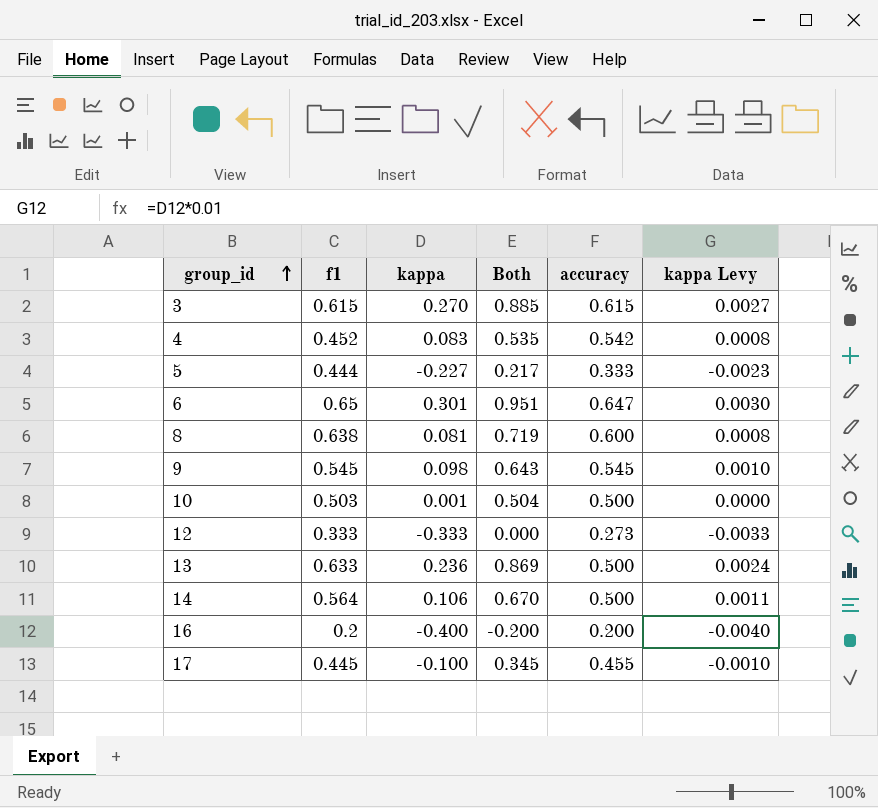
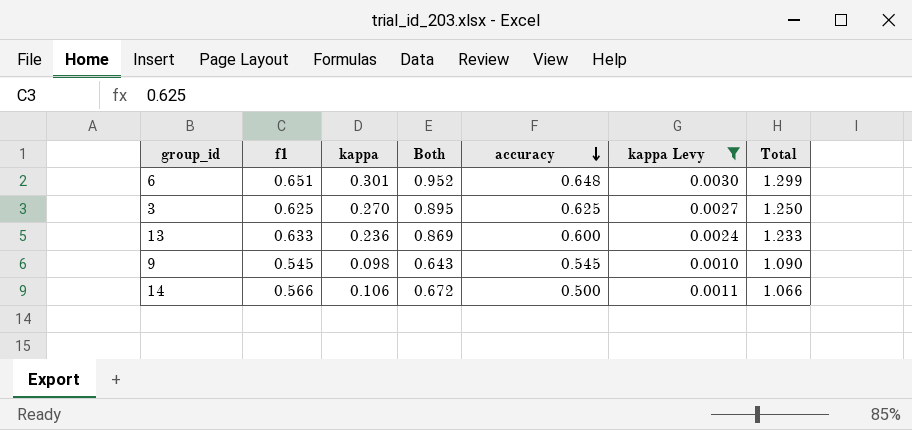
filter: none -> kappa Levy >= 0.0010
row order: group_id ascending -> accuracy descending
column Total | formula: none -> [f1] + [accuracy]
6 | f1: 0.65 -> 0.651
6 | Both: 0.951 -> 0.952
6 | accuracy: 0.647 -> 0.648
3 | f1: 0.615 -> 0.625
3 | Both: 0.885 -> 0.895
3 | accuracy: 0.615 -> 0.625
13 | accuracy: 0.500 -> 0.600
14 | f1: 0.564 -> 0.566
14 | Both: 0.670 -> 0.672

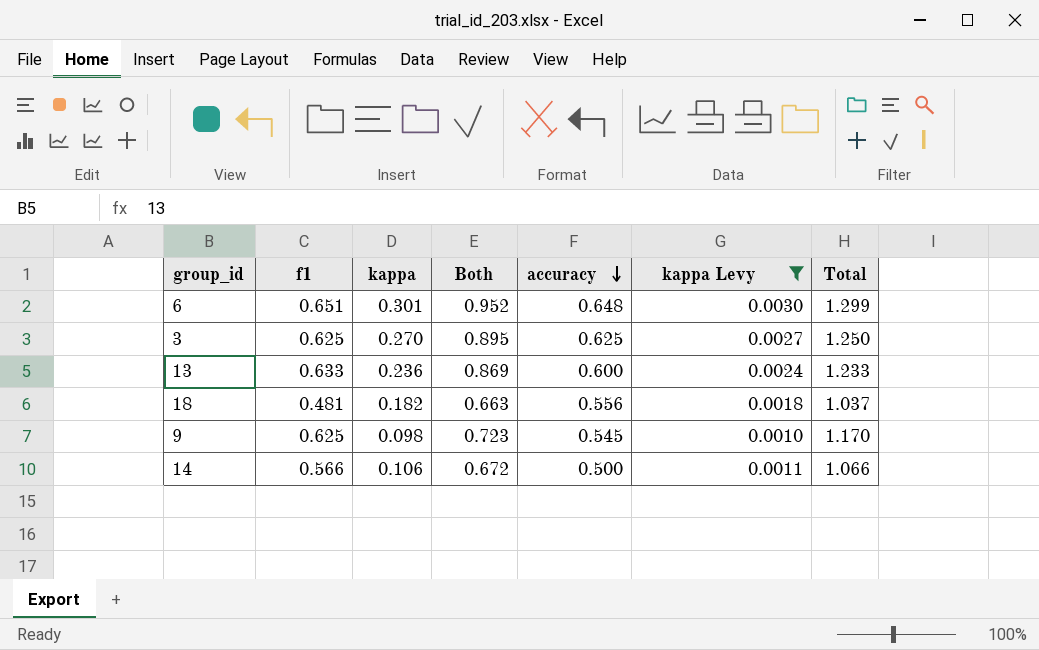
row 18: none -> 0.481 | 0.182 | 0.663 | 0.556 | 0.0018 | 1.037
9 | f1: 0.545 -> 0.625
9 | Both: 0.643 -> 0.723
9 | Total: 1.090 -> 1.170

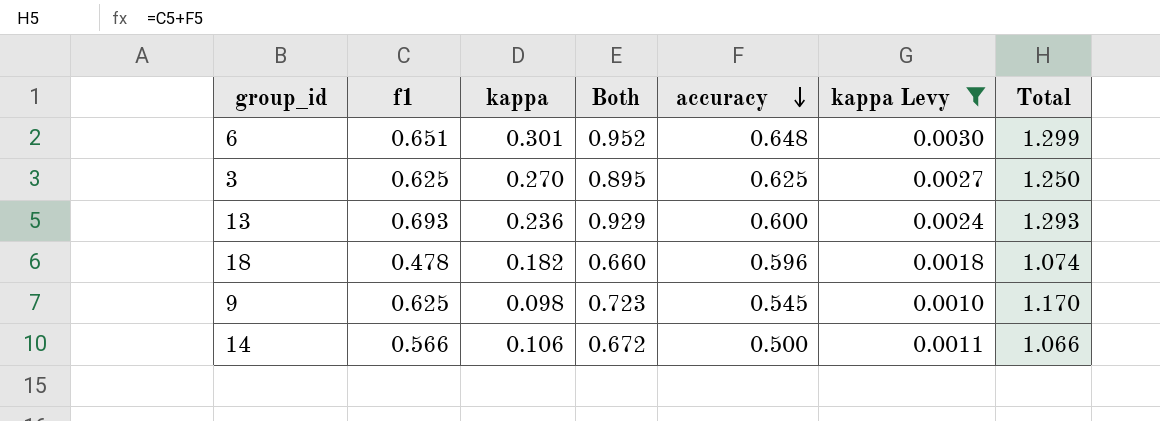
13 | f1: 0.633 -> 0.693
13 | Both: 0.869 -> 0.929
13 | Total: 1.233 -> 1.293
18 | f1: 0.481 -> 0.478
18 | Both: 0.663 -> 0.660
18 | accuracy: 0.556 -> 0.596
18 | Total: 1.037 -> 1.074

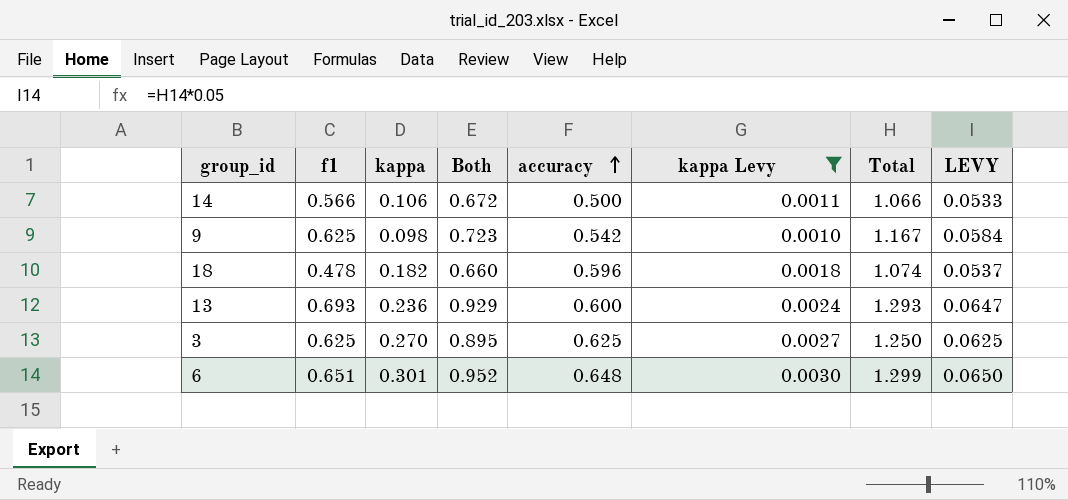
row order: accuracy descending -> accuracy ascending
column LEVY | formula: none -> [Total] * 0.05
9 | accuracy: 0.545 -> 0.542
9 | Total: 1.170 -> 1.167

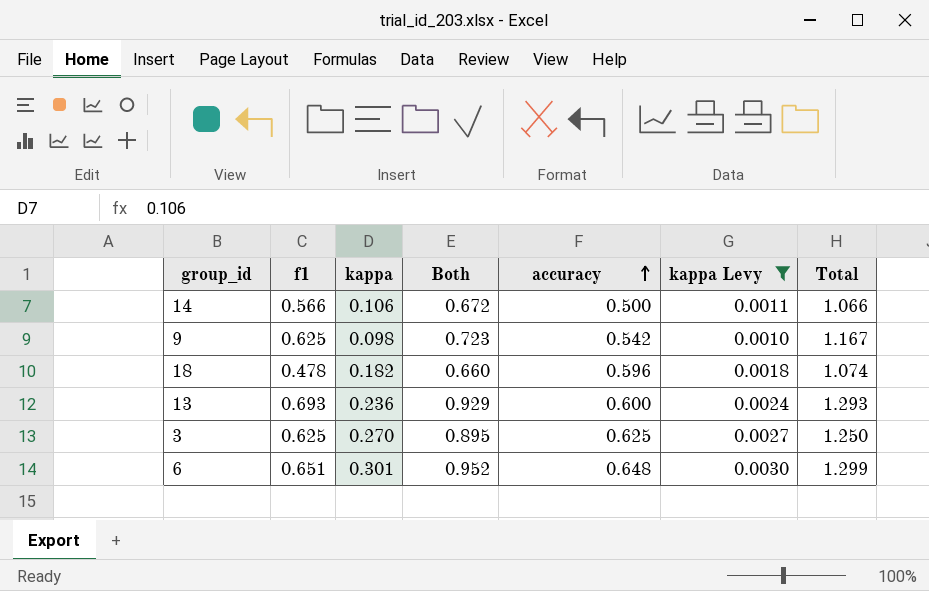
column LEVY | formula: [Total] * 0.05 -> none

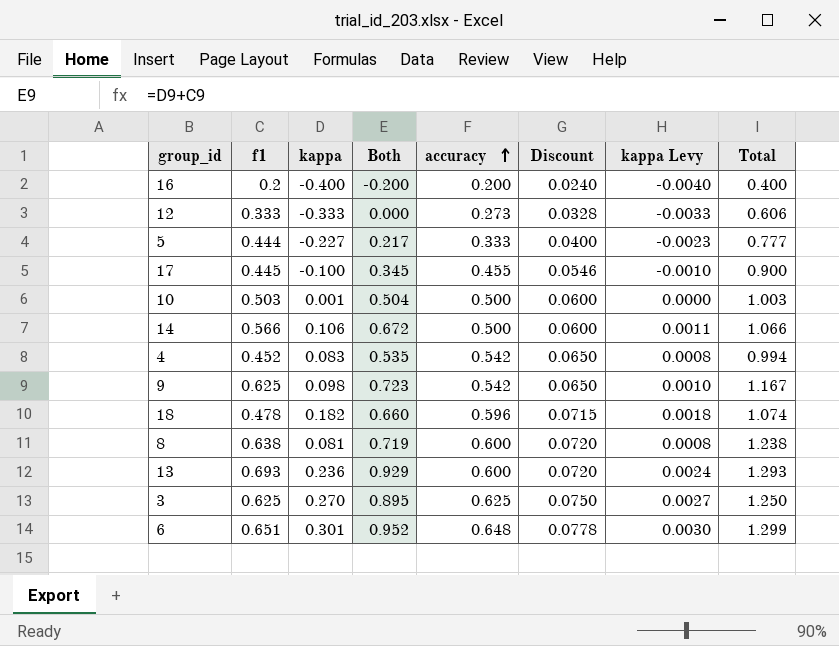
filter: kappa Levy >= 0.0010 -> none
column Discount | formula: none -> [accuracy] * 0.12

